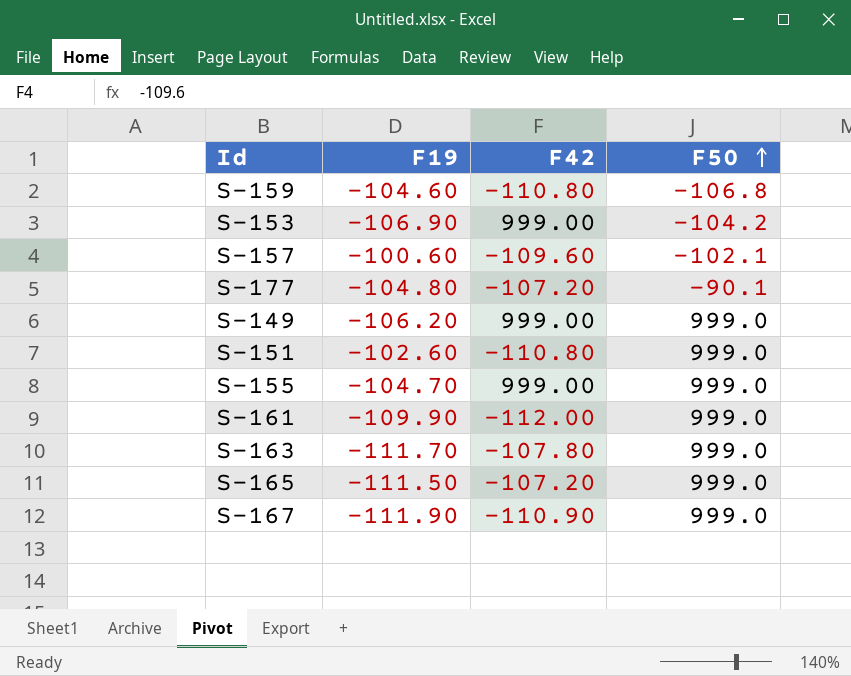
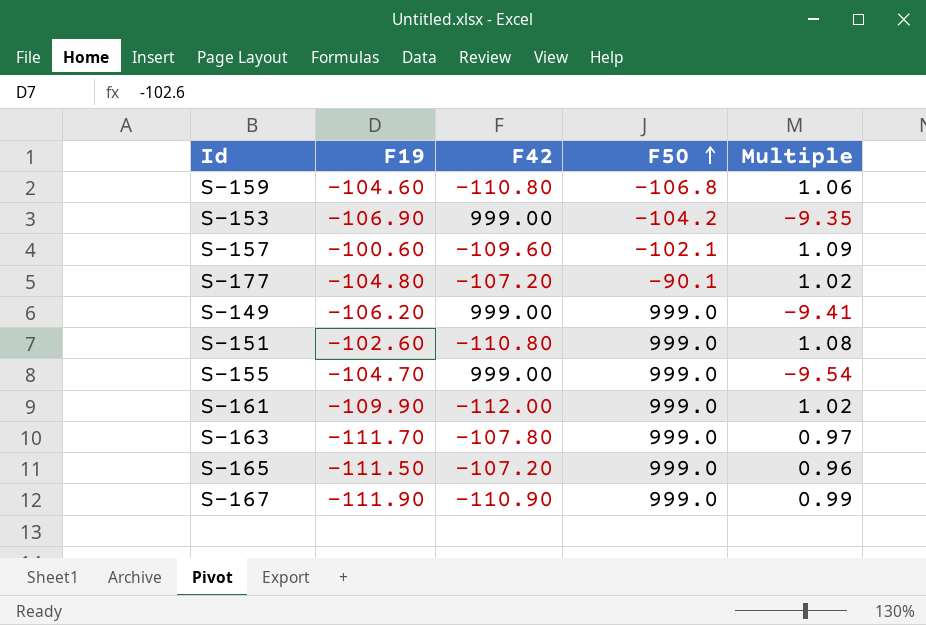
column Multiple | formula: none -> [F42] / [F19]

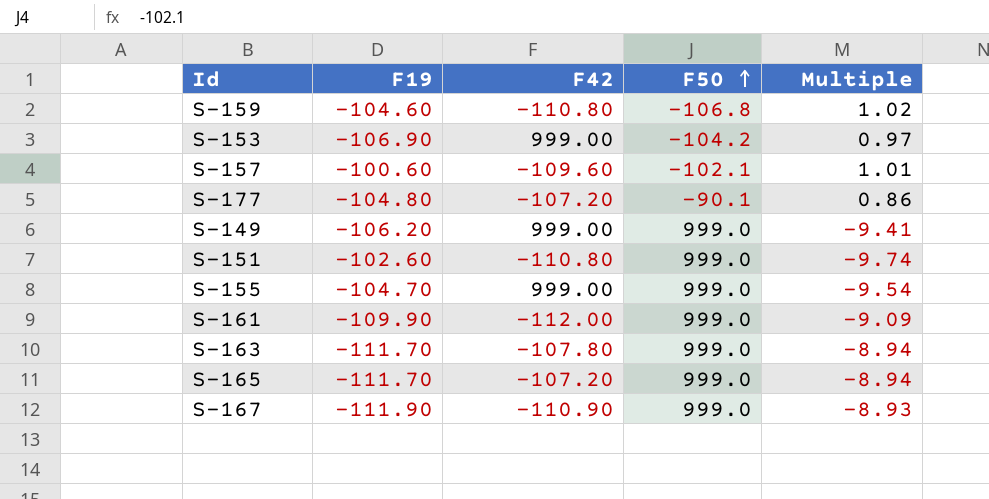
column Multiple | formula: [F42] / [F19] -> [F50] / [F19]
S-165 | F19: -111.50 -> -111.70

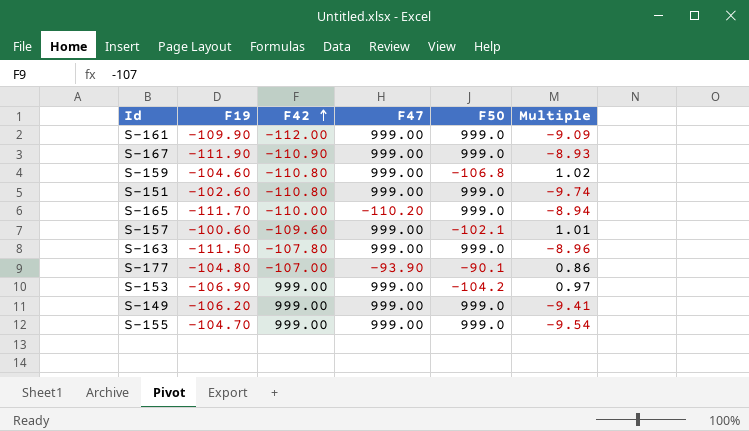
row order: F50 ascending -> F42 ascending
column F47 | position: none -> 4
S-165 | F42: -107.20 -> -110.00
S-163 | F19: -111.70 -> -111.50
S-163 | Multiple: -8.94 -> -8.96
S-177 | F42: -107.20 -> -107.00

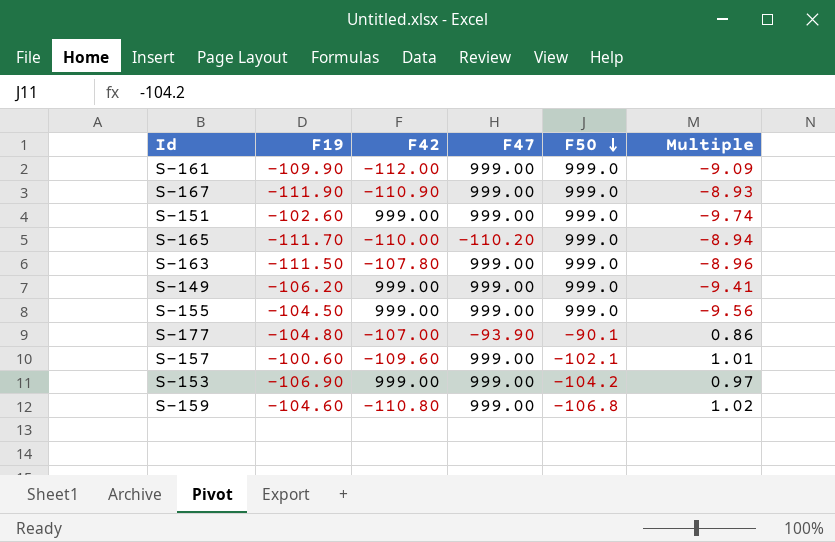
row order: F42 ascending -> F50 descending
S-151 | F42: -110.80 -> 999.00
S-155 | F19: -104.70 -> -104.50
S-155 | Multiple: -9.54 -> -9.56

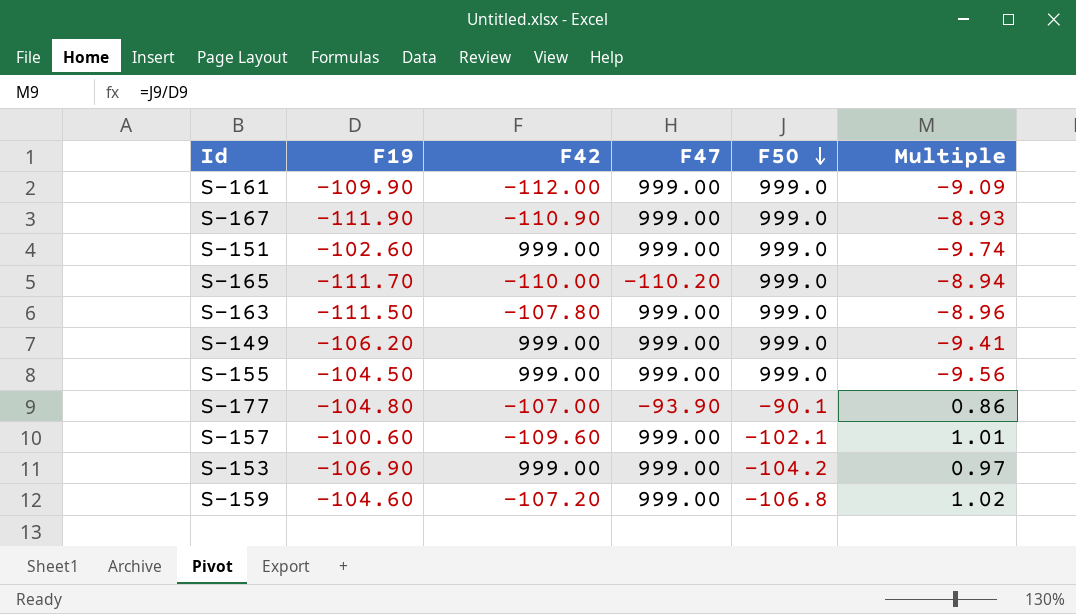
S-159 | F42: -110.80 -> -107.20

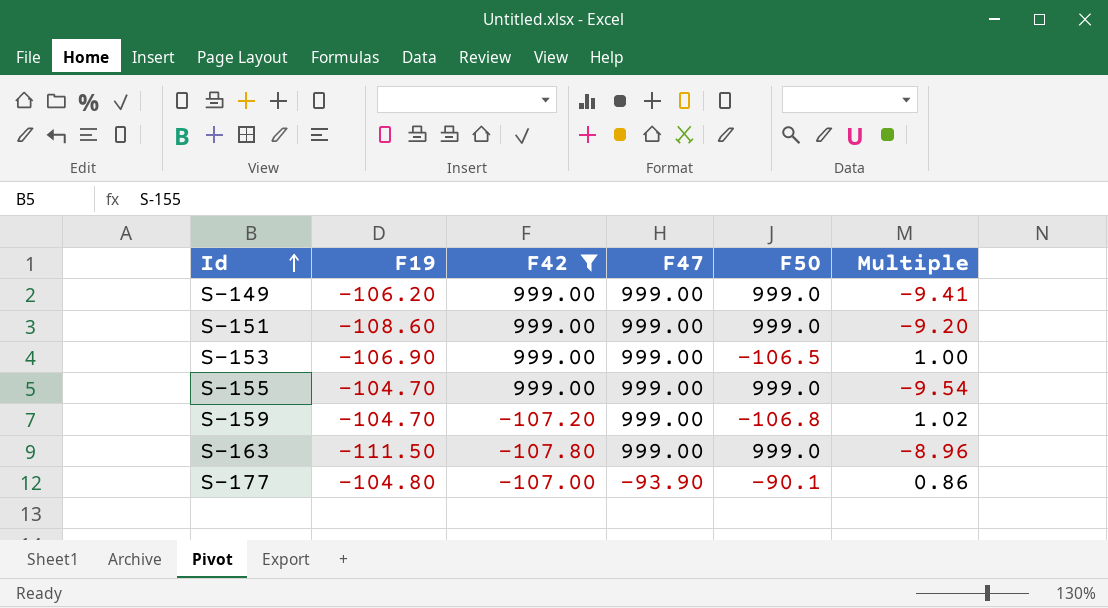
filter: none -> F42 >= -107.80
row order: F50 descending -> Id ascending
S-151 | F19: -102.60 -> -108.60
S-151 | Multiple: -9.74 -> -9.20
S-153 | F50: -104.2 -> -106.5
S-153 | Multiple: 0.97 -> 1.00
S-155 | F19: -104.50 -> -104.70
S-155 | Multiple: -9.56 -> -9.54
S-159 | F19: -104.60 -> -104.70

